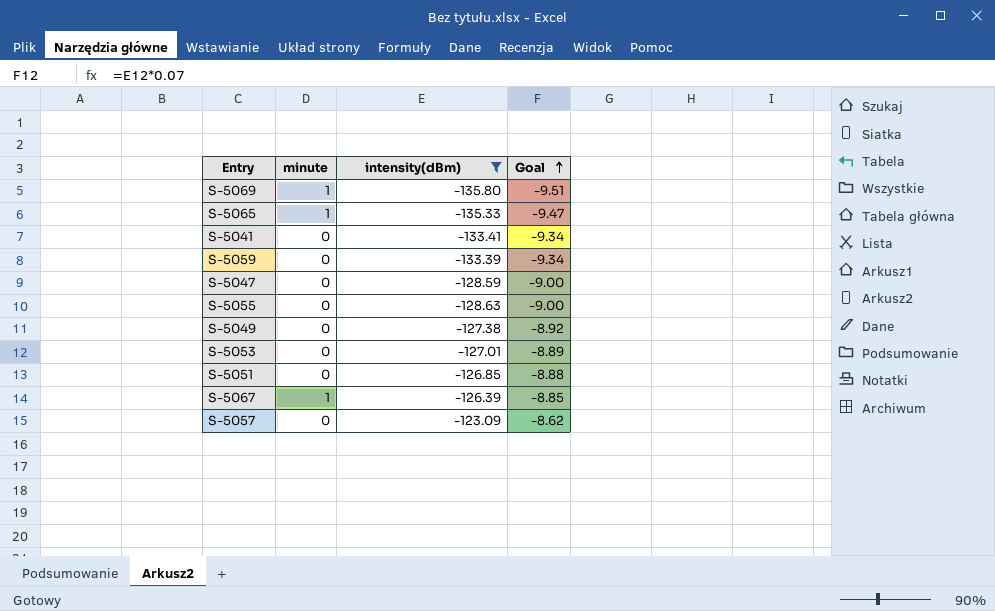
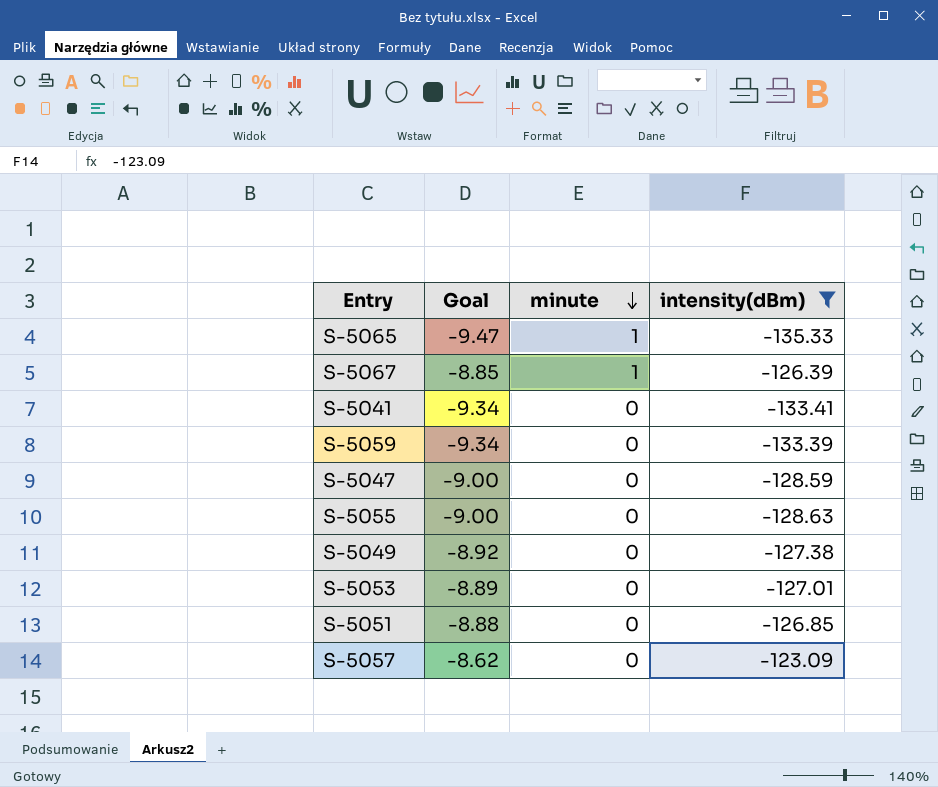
row order: Goal ascending -> minute descending
column Goal | position: 4 -> 2
row S-5069: 1 | -135.80 | -9.51 -> none

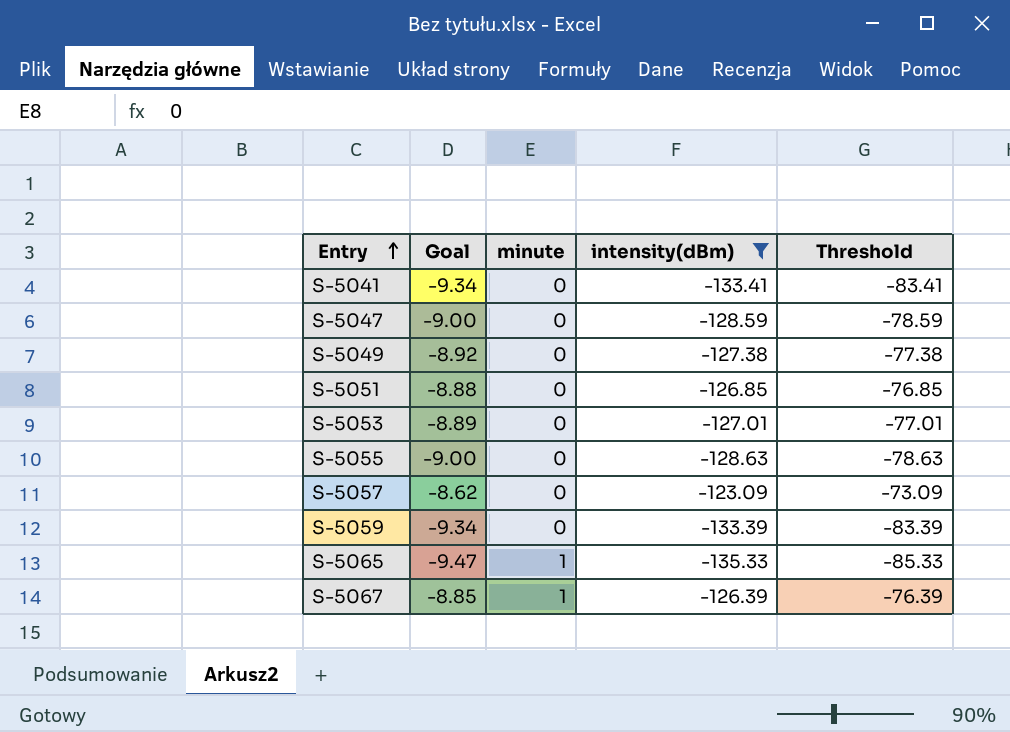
row order: minute descending -> Entry ascending
column Threshold | formula: none -> [intensity(dBm)] + 50

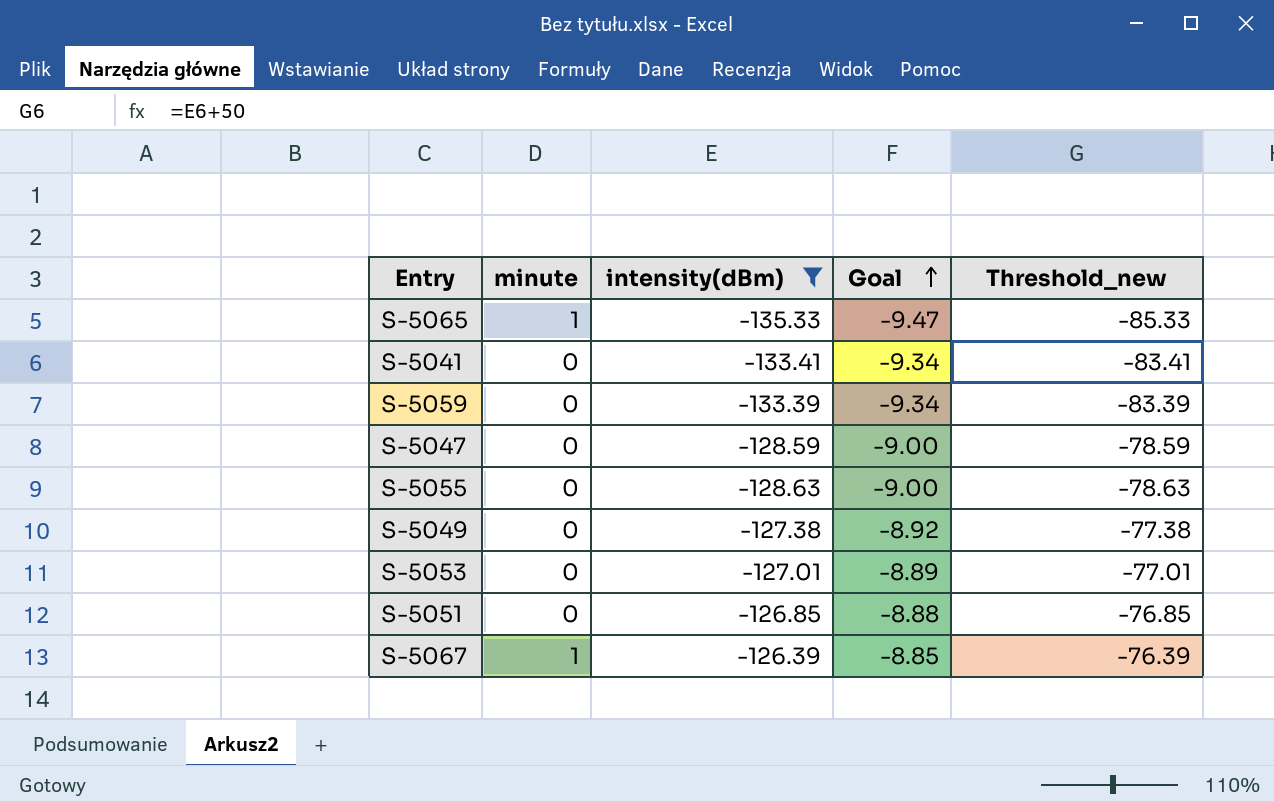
row order: Entry ascending -> Goal ascending
column Goal | position: 2 -> 4
column name: Threshold -> Threshold_new
row S-5057: -8.62 | 0 | -123.09 | -73.09 -> none

